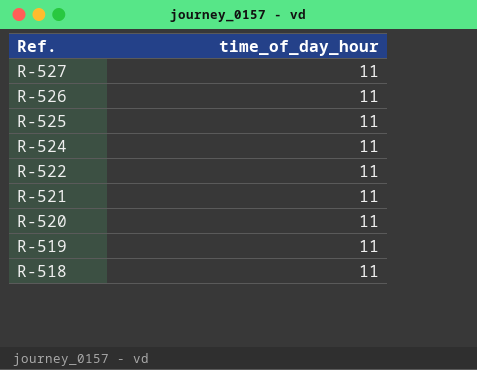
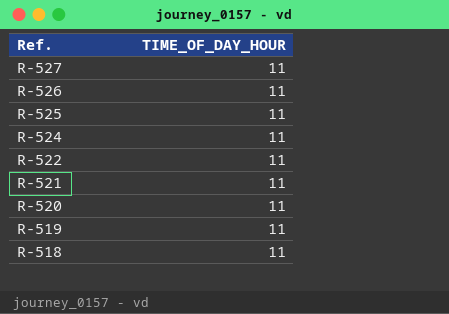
column name: time_of_day_hour -> TIME_OF_DAY_HOUR

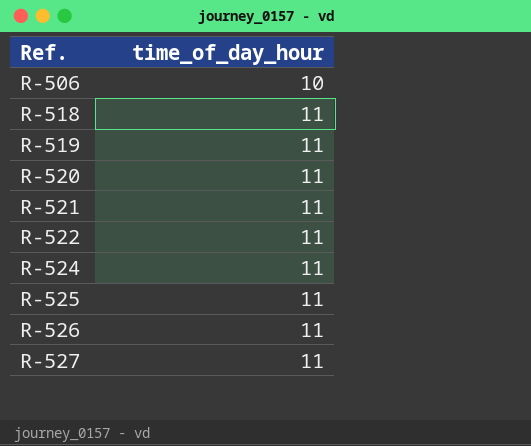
row order: Ref. descending -> Ref. ascending
column name: TIME_OF_DAY_HOUR -> time_of_day_hour
row R-506: none -> 10

